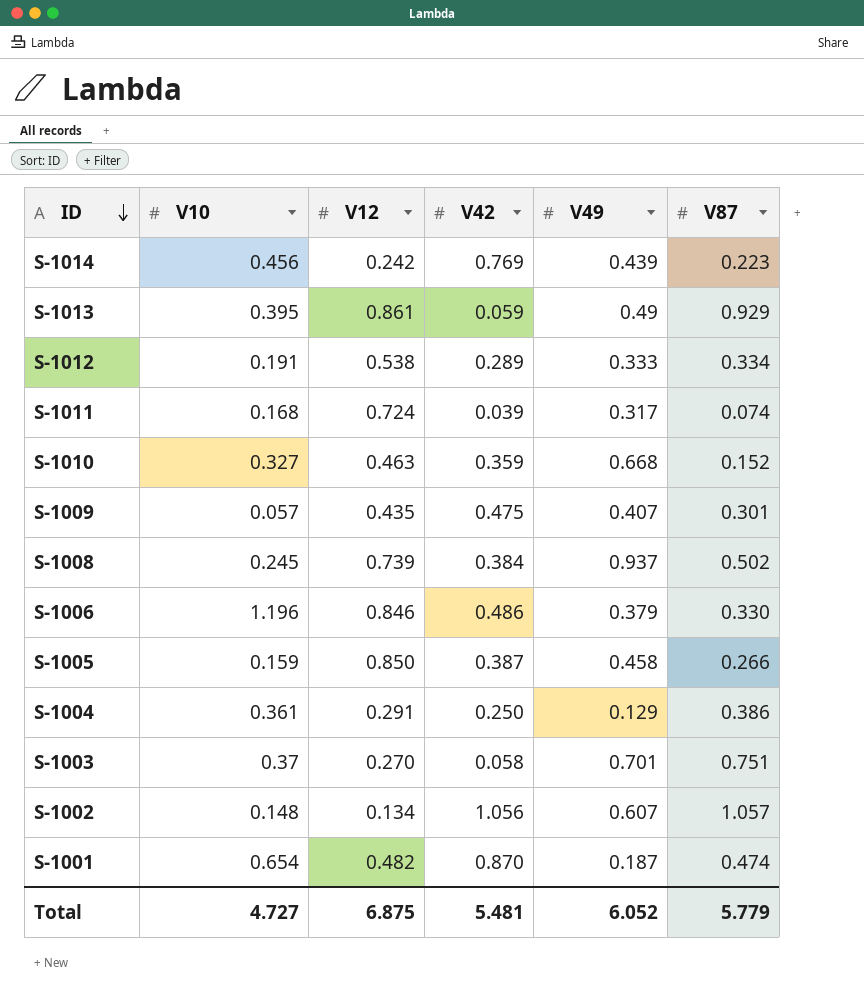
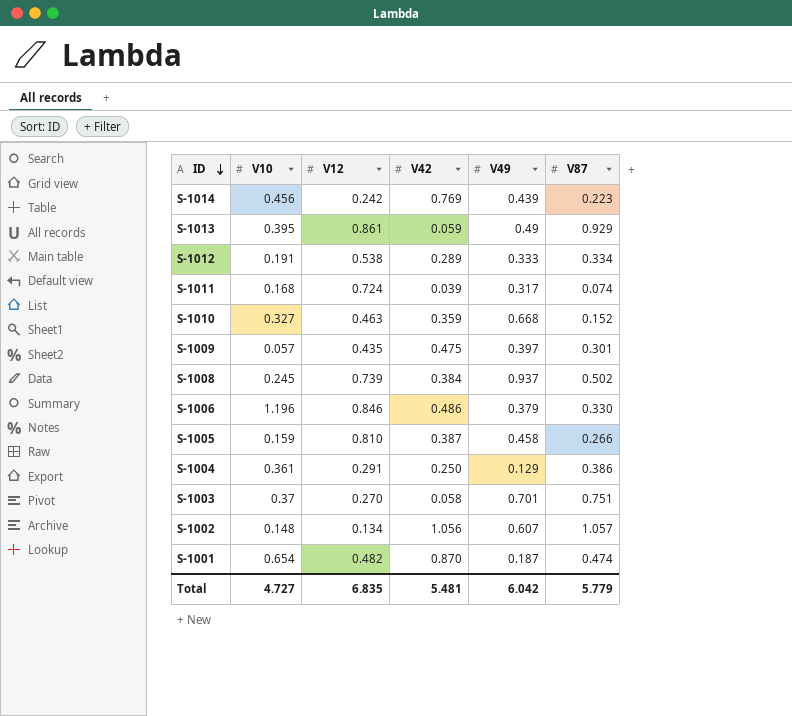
S-1009 | V49: 0.407 -> 0.397
S-1005 | V12: 0.850 -> 0.810
Total | V12: 6.875 -> 6.835
Total | V49: 6.052 -> 6.042

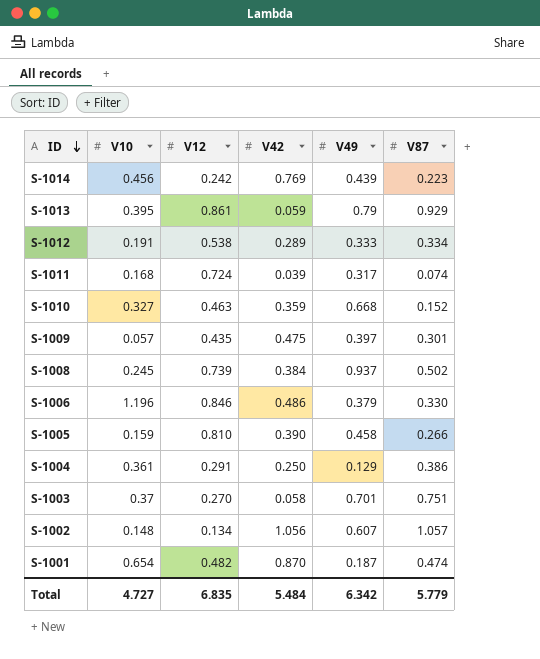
S-1013 | V49: 0.49 -> 0.79
S-1005 | V42: 0.387 -> 0.390
Total | V42: 5.481 -> 5.484
Total | V49: 6.042 -> 6.342

